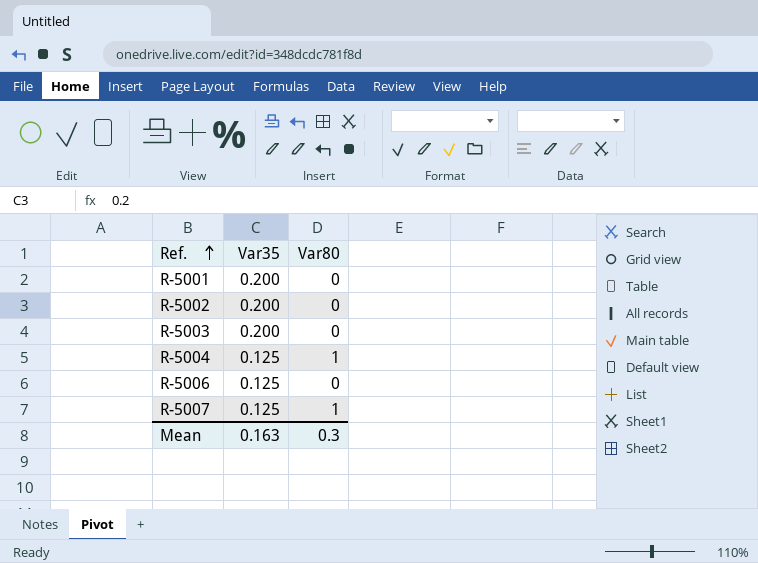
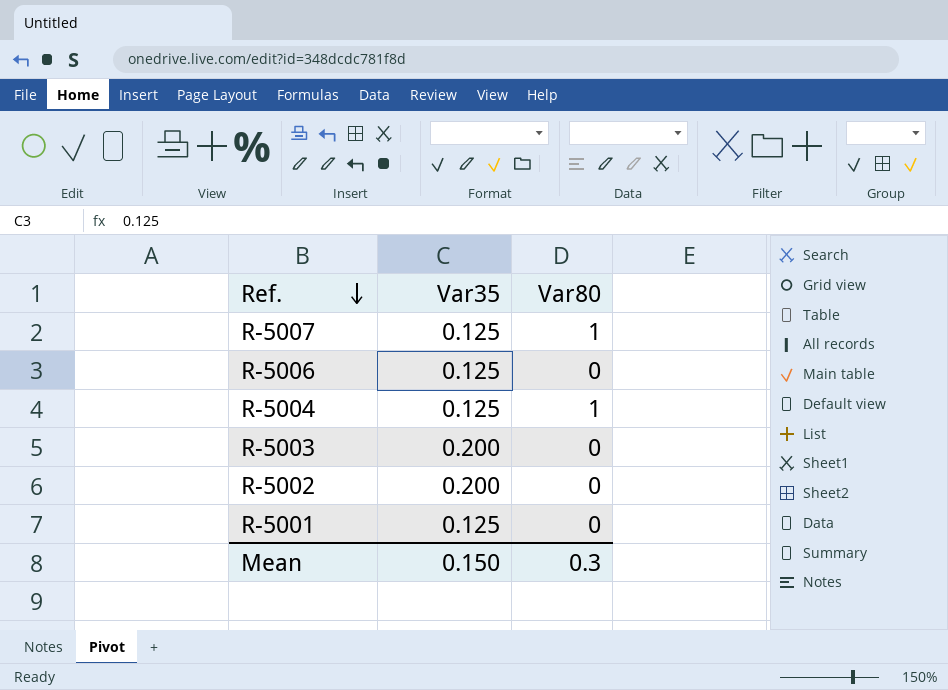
row order: Ref. ascending -> Ref. descending
R-5001 | Var35: 0.200 -> 0.125
Mean | Var35: 0.163 -> 0.150

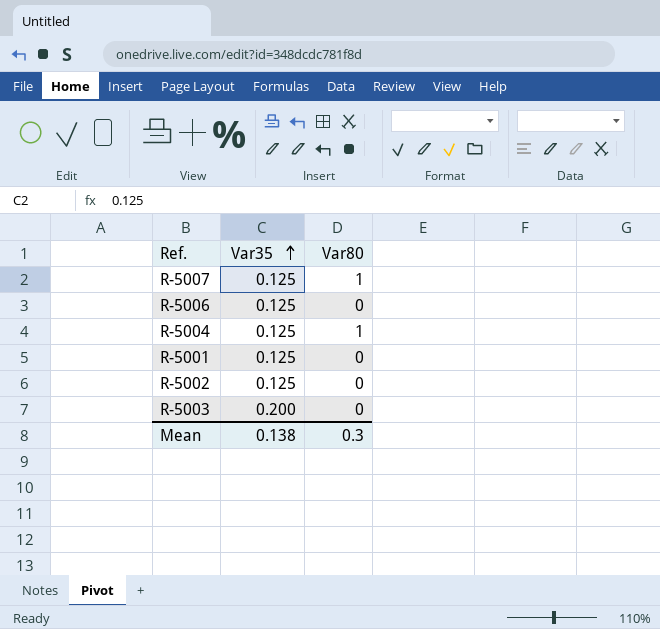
row order: Ref. descending -> Var35 ascending
R-5002 | Var35: 0.200 -> 0.125
Mean | Var35: 0.150 -> 0.138

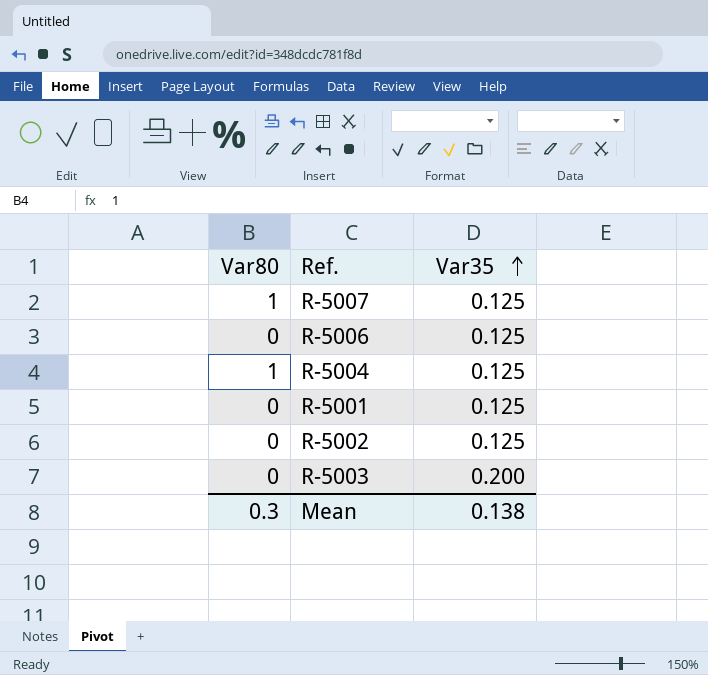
column Var80 | position: 3 -> 1

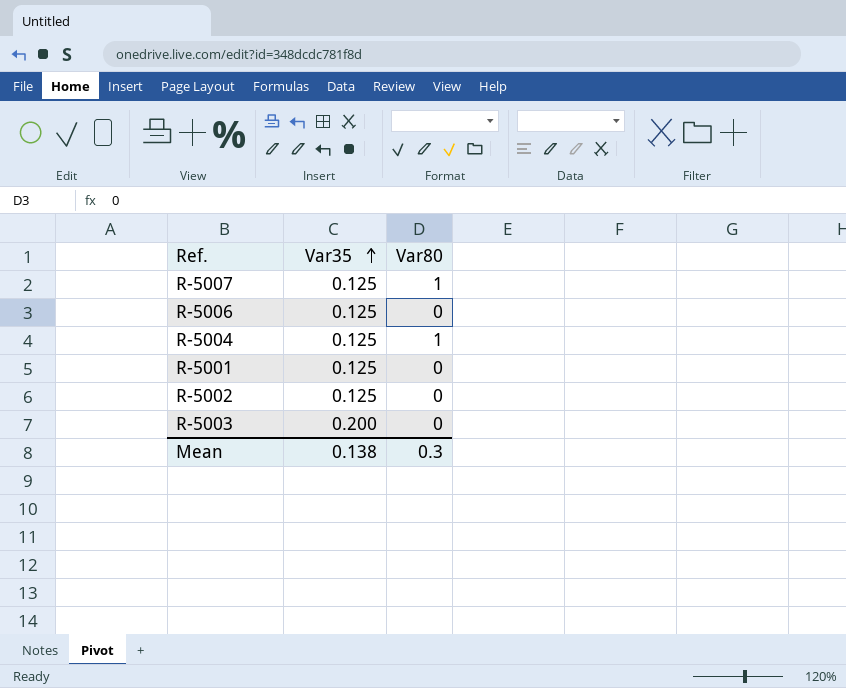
column Var80 | position: 1 -> 3

